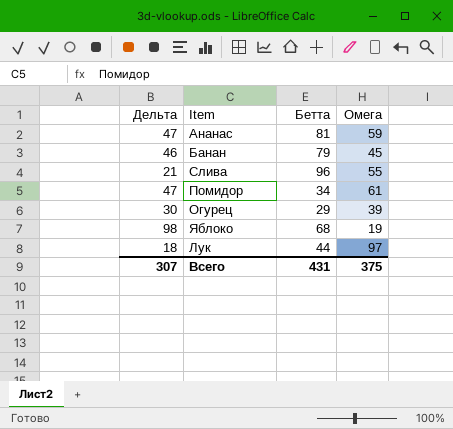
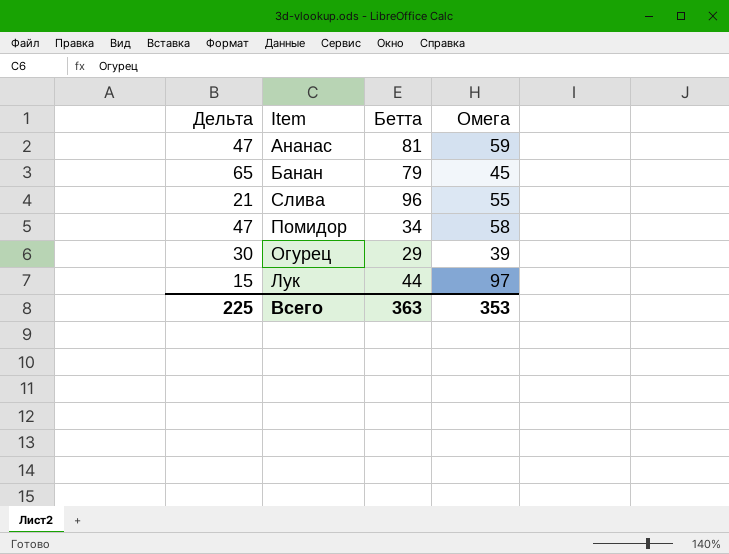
row Яблоко: 98 | 68 | 19 -> none
Банан | Дельта: 46 -> 65
Помидор | Омега: 61 -> 58
Лук | Дельта: 18 -> 15
Всего | Дельта: 307 -> 225
Всего | Бетта: 431 -> 363
Всего | Омега: 375 -> 353

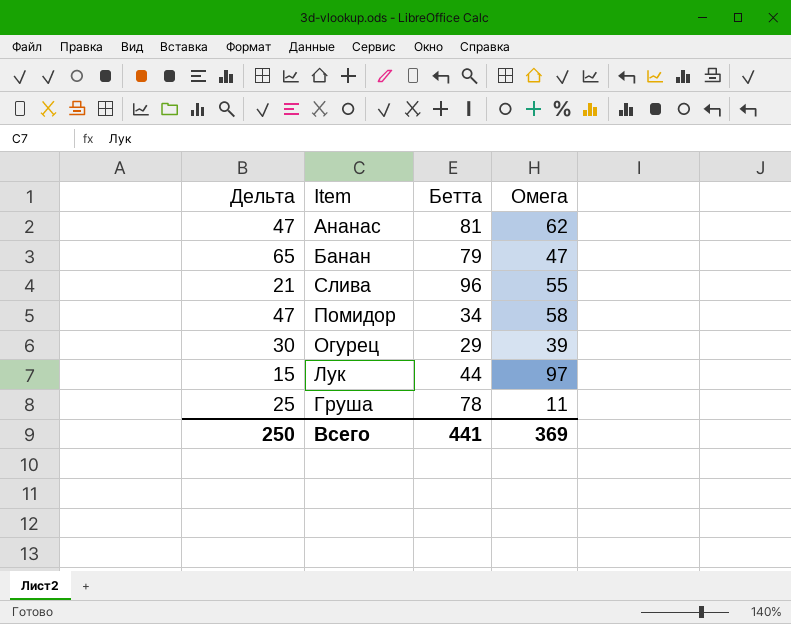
Ананас | Омега: 59 -> 62
Банан | Омега: 45 -> 47
row Груша: none -> 25 | 78 | 11
Всего | Дельта: 225 -> 250
Всего | Бетта: 363 -> 441
Всего | Омега: 353 -> 369

